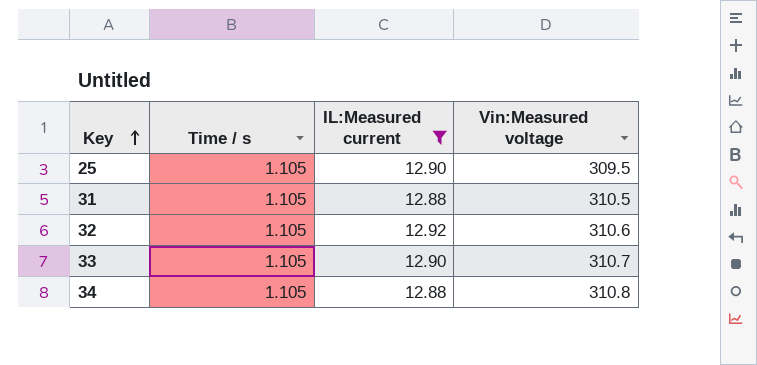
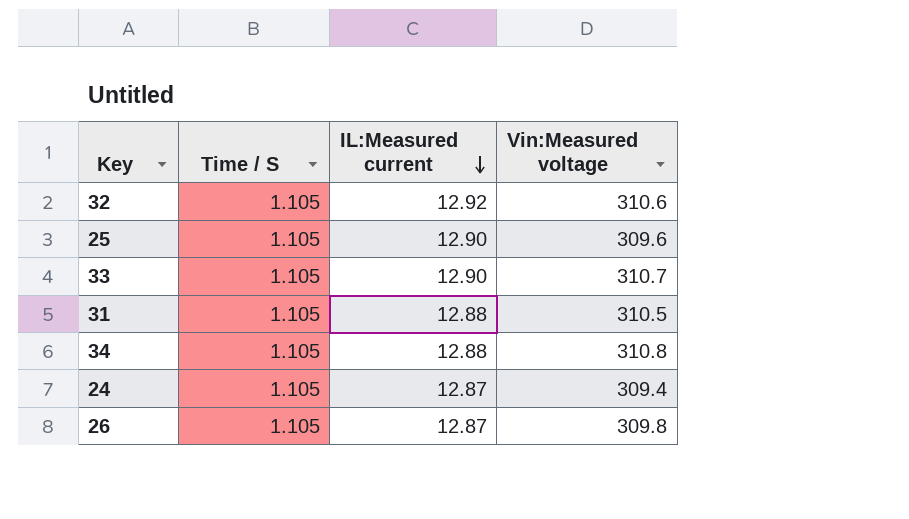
filter: IL:Measured current != 12.87 -> none
row order: Key ascending -> IL:Measured current descending
column name: Time / s -> Time / S
25 | Vin:Measured voltage: 309.5 -> 309.6

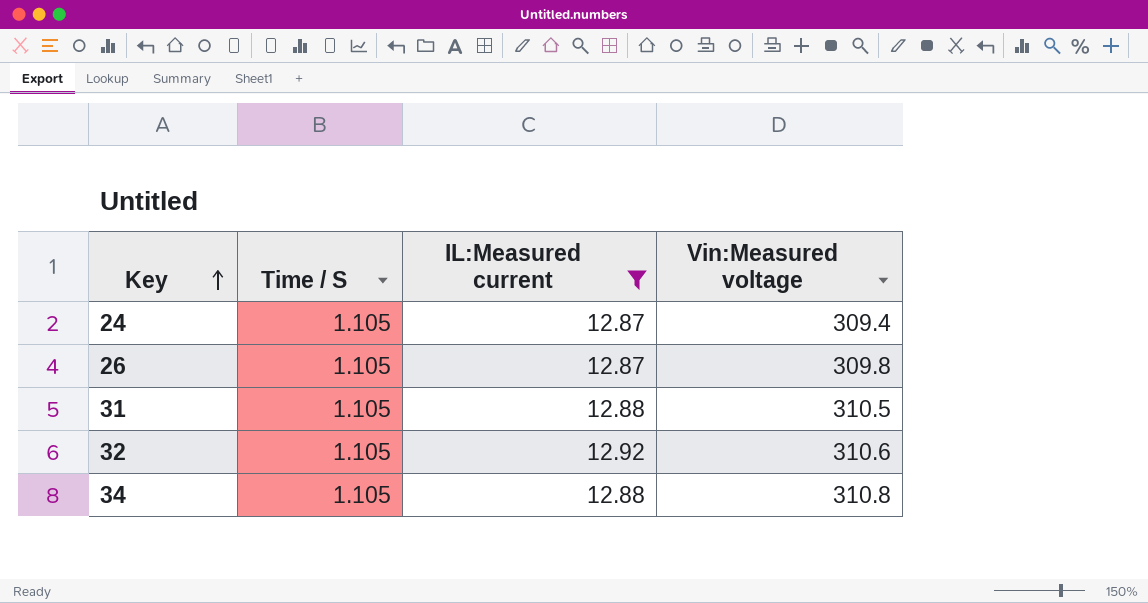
filter: none -> IL:Measured current != 12.90
row order: IL:Measured current descending -> Key ascending

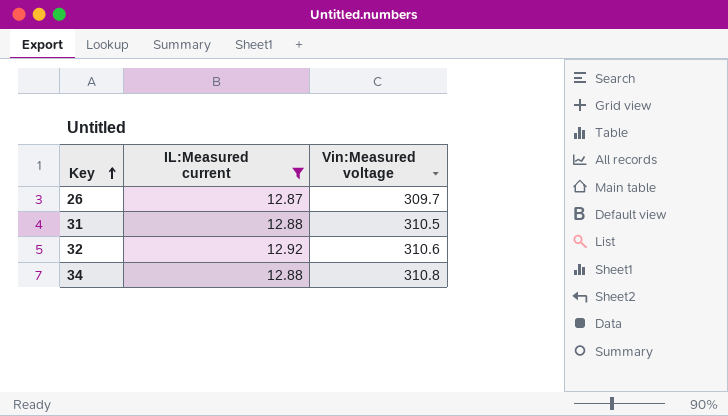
column Time / S | position: 2 -> none
row 24: 1.105 | 12.87 | 309.4 -> none
26 | Vin:Measured voltage: 309.8 -> 309.7

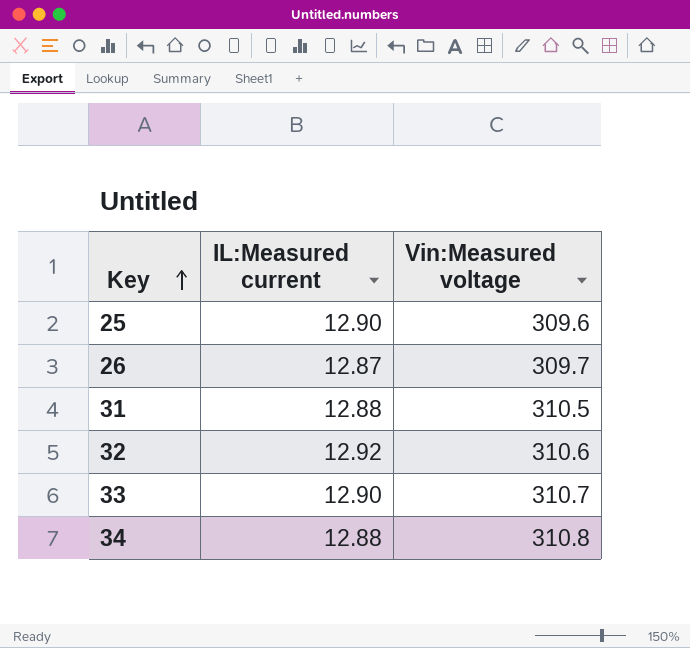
filter: IL:Measured current != 12.90 -> none

